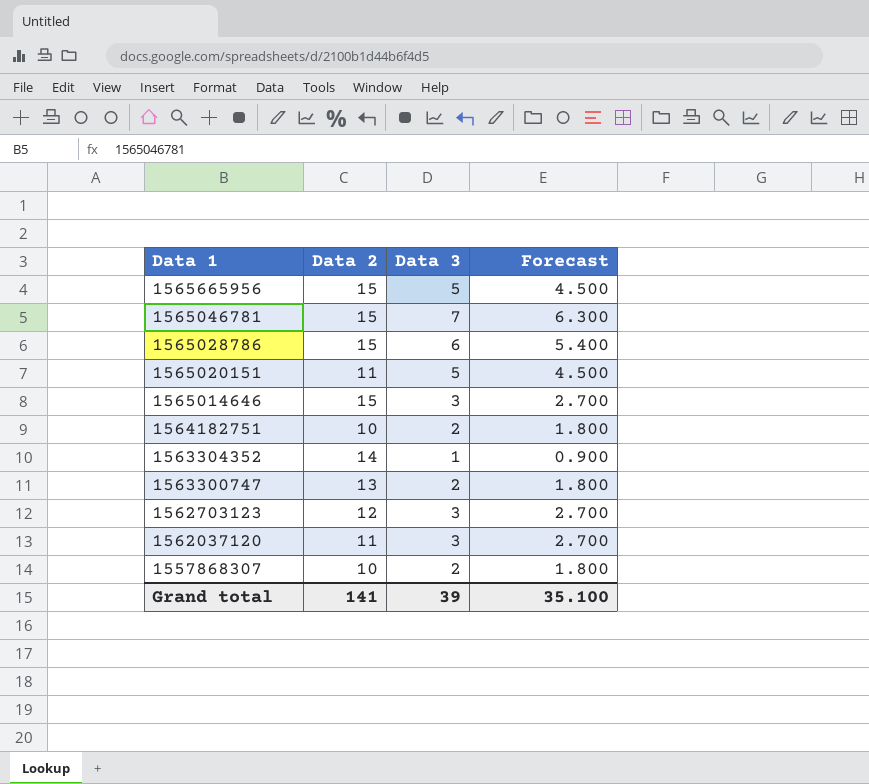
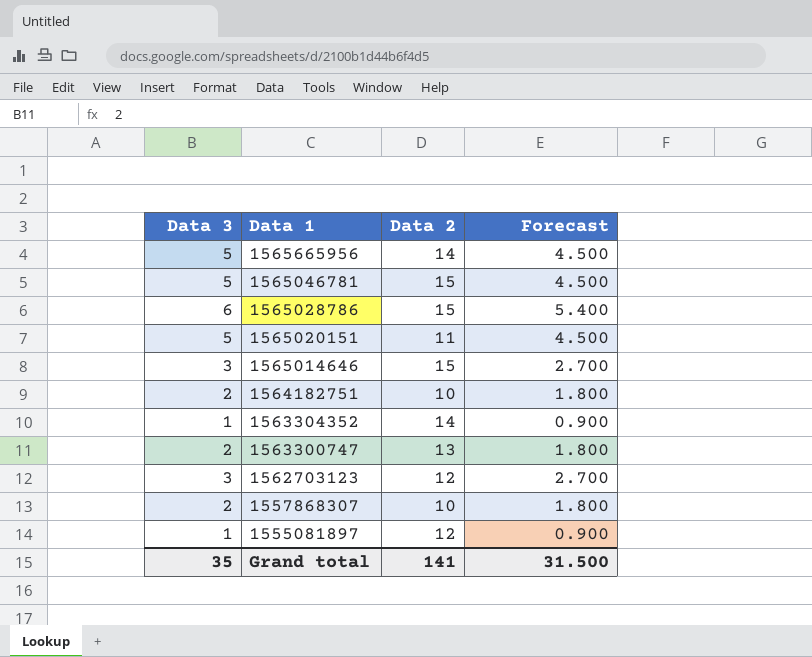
column Data 3 | position: 3 -> 1
row 1562037120: 11 | 3 | 2.700 -> none
1565665956 | Data 2: 15 -> 14
1565046781 | Data 3: 7 -> 5
1565046781 | Forecast: 6.300 -> 4.500
row 1555081897: none -> 1 | 12 | 0.900
Grand total | Data 3: 39 -> 35
Grand total | Forecast: 35.100 -> 31.500

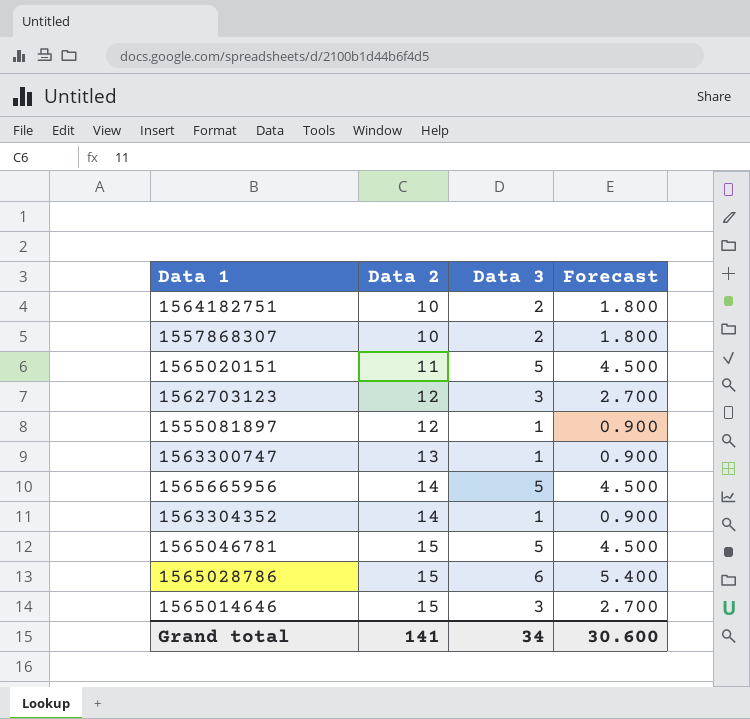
row order: Data 1 descending -> Data 2 ascending
column Data 3 | position: 1 -> 3
1563300747 | Data 3: 2 -> 1
1563300747 | Forecast: 1.800 -> 0.900
Grand total | Data 3: 35 -> 34
Grand total | Forecast: 31.500 -> 30.600

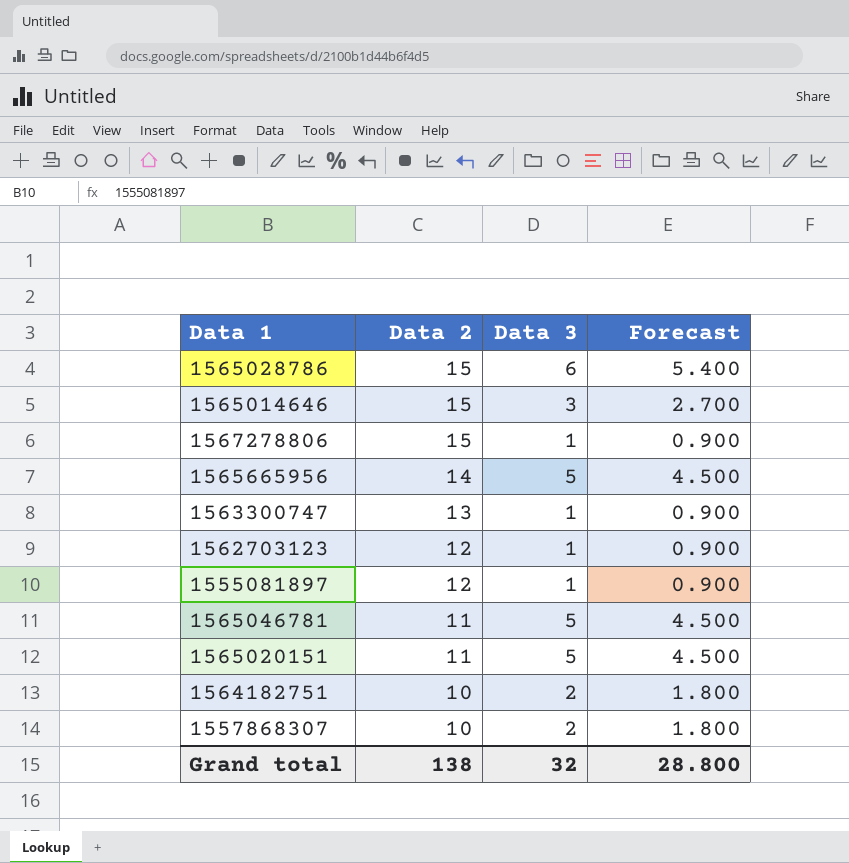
row order: Data 2 ascending -> Data 2 descending
row 1563304352: 14 | 1 | 0.900 -> none
row 1567278806: none -> 15 | 1 | 0.900
1562703123 | Data 3: 3 -> 1
1562703123 | Forecast: 2.700 -> 0.900
1565046781 | Data 2: 15 -> 11
Grand total | Data 2: 141 -> 138
Grand total | Data 3: 34 -> 32
Grand total | Forecast: 30.600 -> 28.800

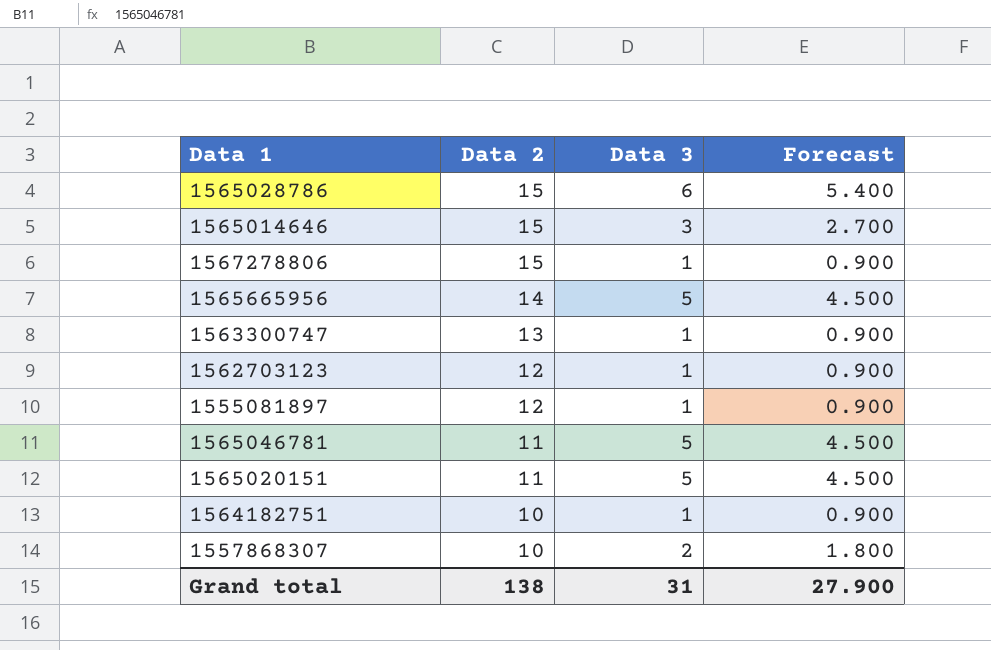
1564182751 | Data 3: 2 -> 1
1564182751 | Forecast: 1.800 -> 0.900
Grand total | Data 3: 32 -> 31
Grand total | Forecast: 28.800 -> 27.900

